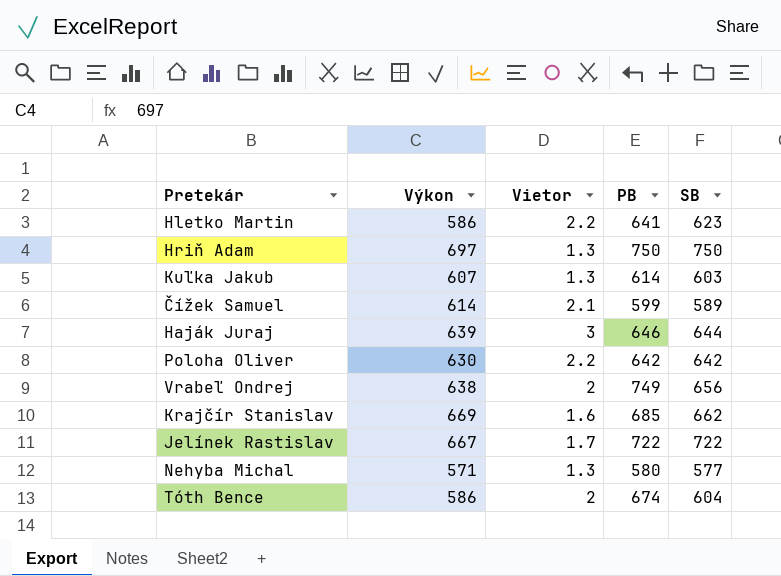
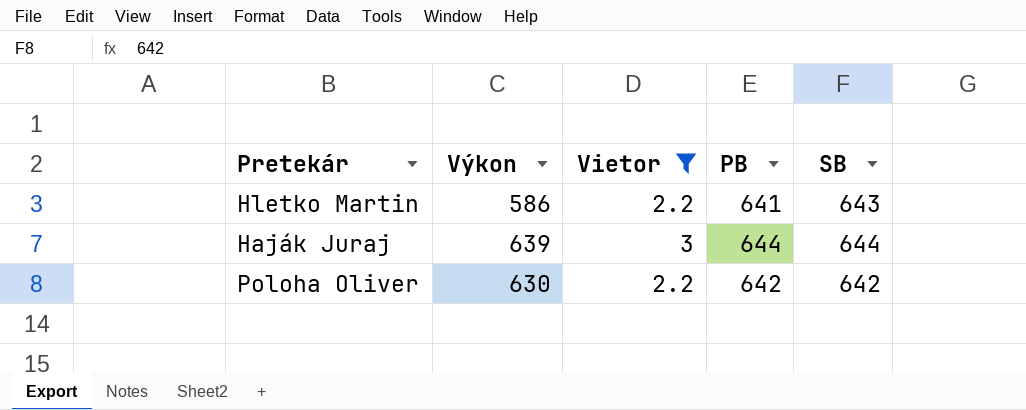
filter: none -> Vietor >= 2.2
Hletko Martin | SB: 623 -> 643
Haják Juraj | PB: 646 -> 644

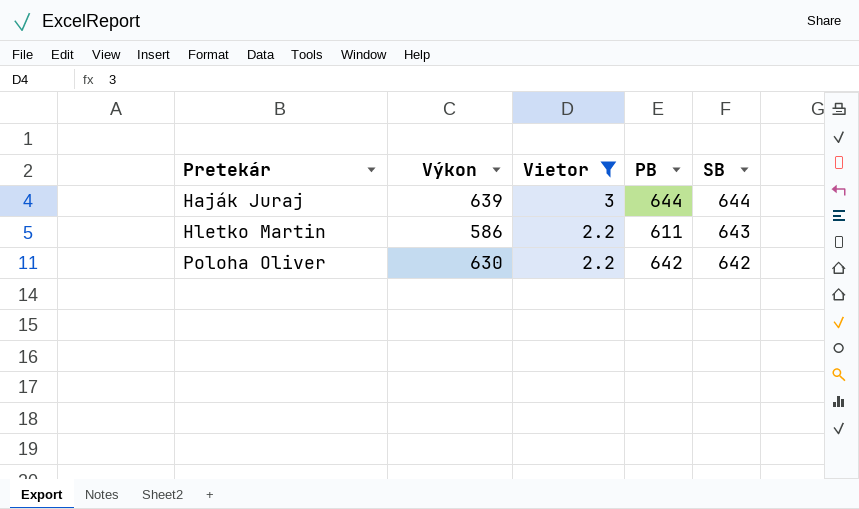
row order: none -> Pretekár ascending
Hletko Martin | PB: 641 -> 611

